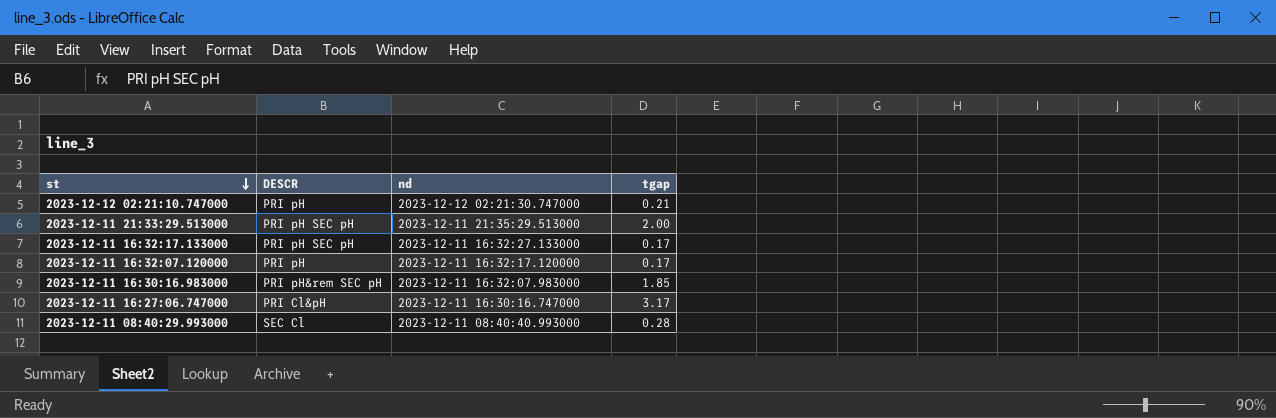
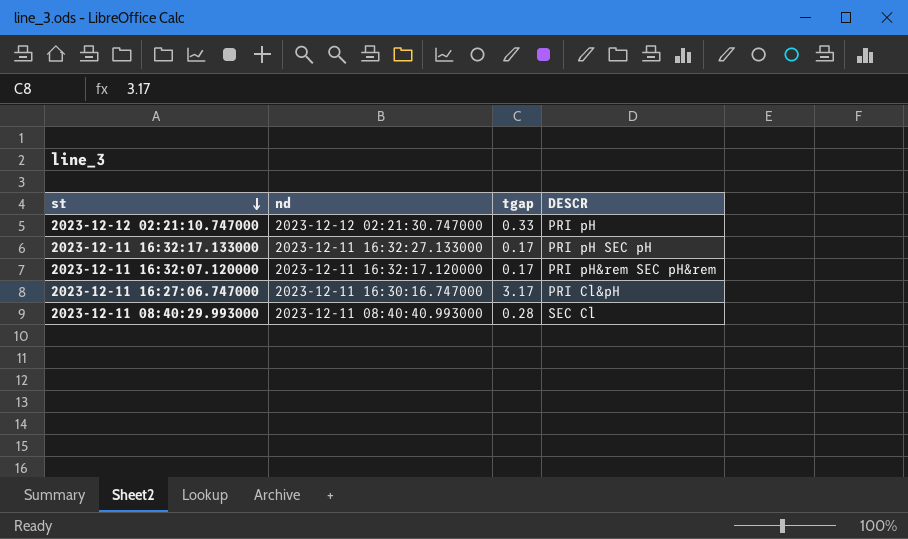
column DESCR | position: 2 -> 4
row 2023-12-11 21:33:29.513000: PRI pH SEC pH | 2023-12-11 21:35:29.513000 | 2.00 -> none
row 2023-12-11 16:30:16.983000: PRI pH&rem SEC pH | 2023-12-11 16:32:07.983000 | 1.85 -> none
2023-12-12 02:21:10.747000 | tgap: 0.21 -> 0.33
2023-12-11 16:32:07.120000 | DESCR: PRI pH -> PRI pH&rem SEC pH&rem

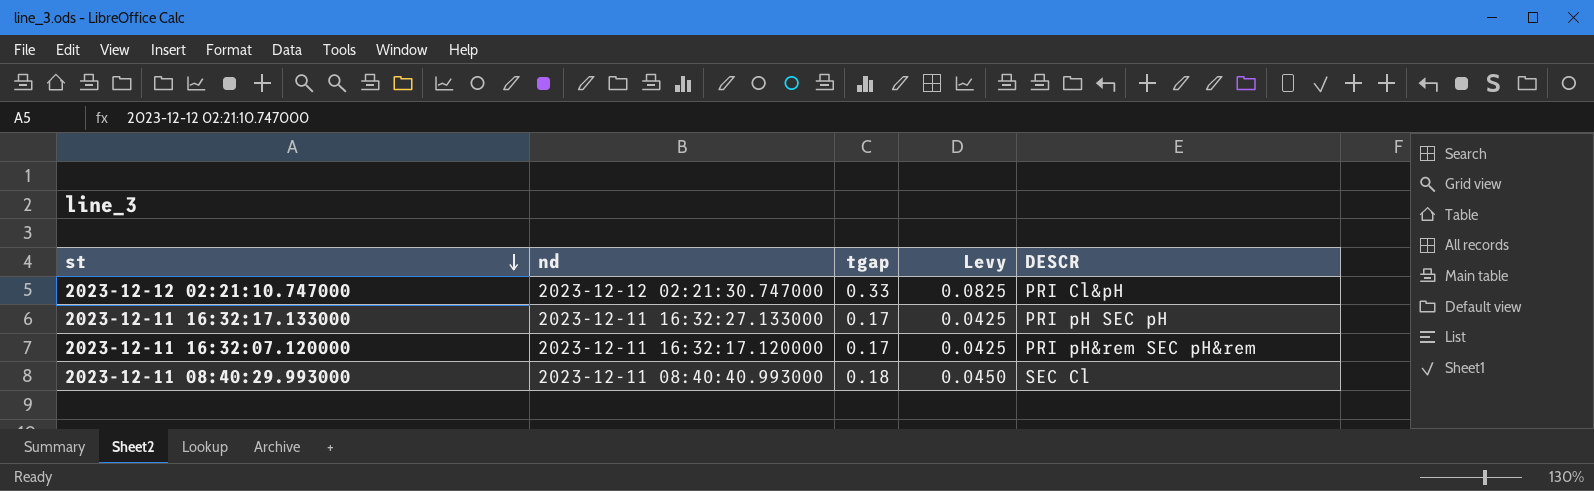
column Levy | formula: none -> [tgap] * 0.25
row 2023-12-11 16:27:06.747000: 2023-12-11 16:30:16.747000 | 3.17 | PRI Cl&pH -> none
2023-12-12 02:21:10.747000 | DESCR: PRI pH -> PRI Cl&pH
2023-12-11 08:40:29.993000 | tgap: 0.28 -> 0.18

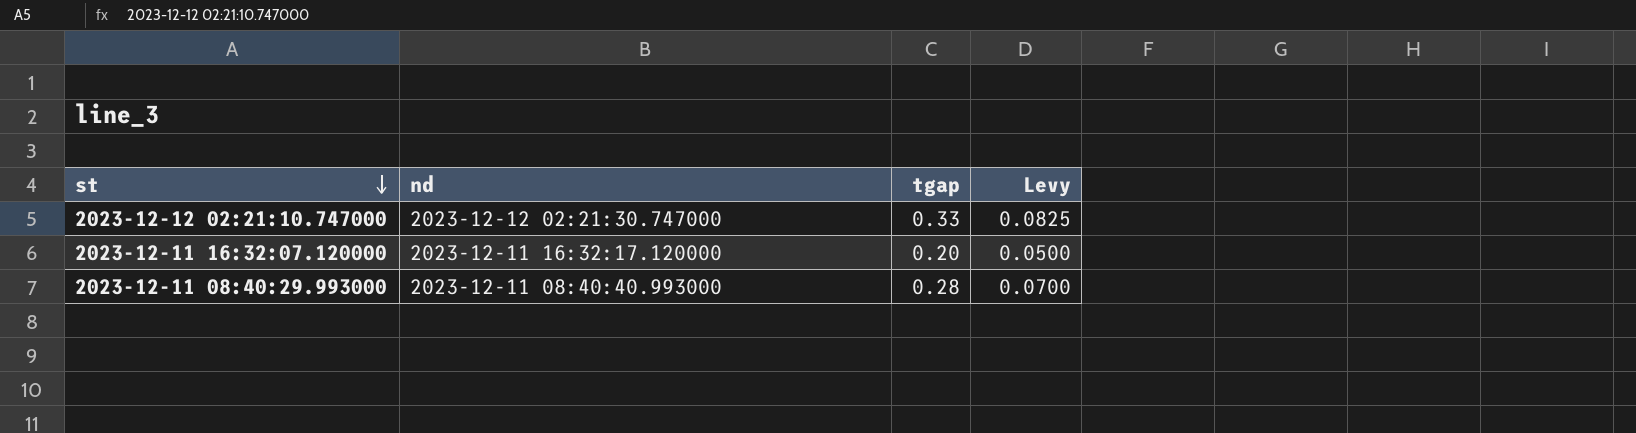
column DESCR | position: 5 -> none
row 2023-12-11 16:32:17.133000: 2023-12-11 16:32:27.133000 | 0.17 | 0.0425 | PRI pH SEC pH -> none
2023-12-11 16:32:07.120000 | tgap: 0.17 -> 0.20
2023-12-11 16:32:07.120000 | Levy: 0.0425 -> 0.0500
2023-12-11 08:40:29.993000 | tgap: 0.18 -> 0.28
2023-12-11 08:40:29.993000 | Levy: 0.0450 -> 0.0700

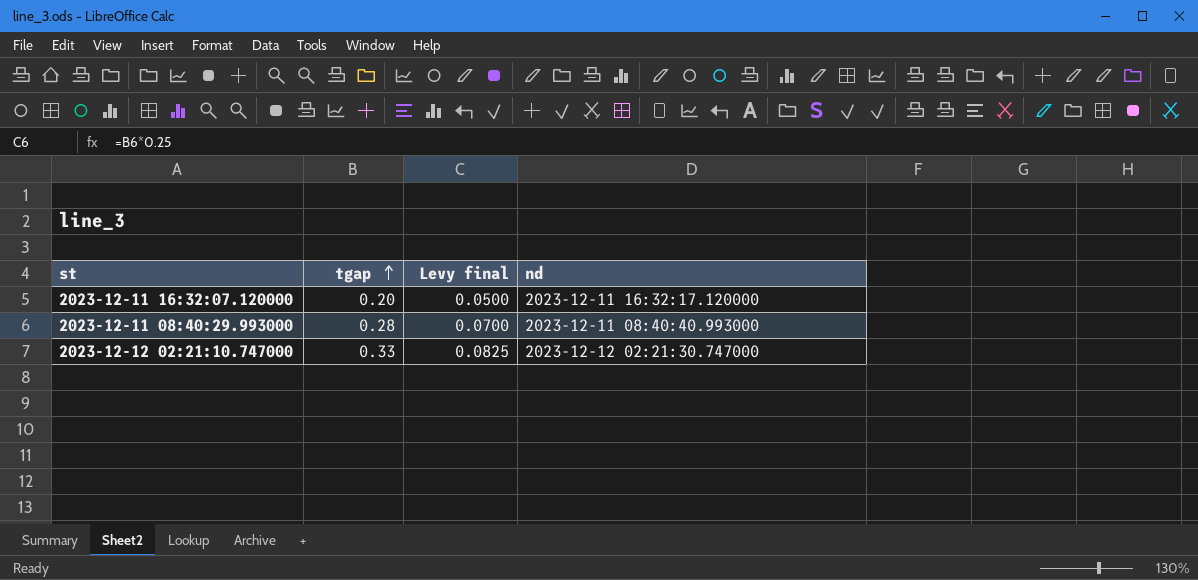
row order: st descending -> tgap ascending
column name: Levy -> Levy final
column nd | position: 2 -> 4

